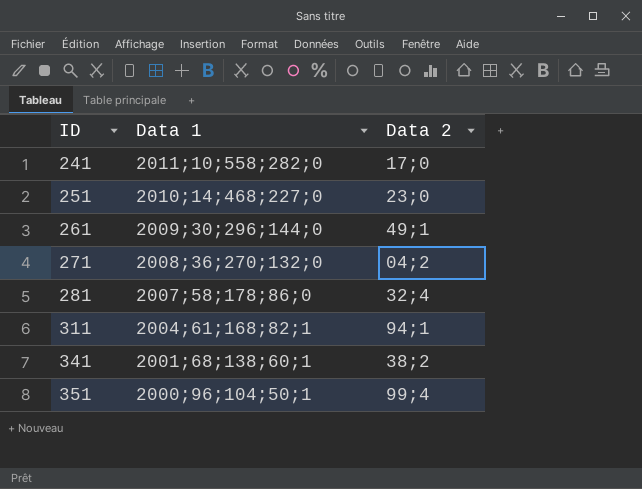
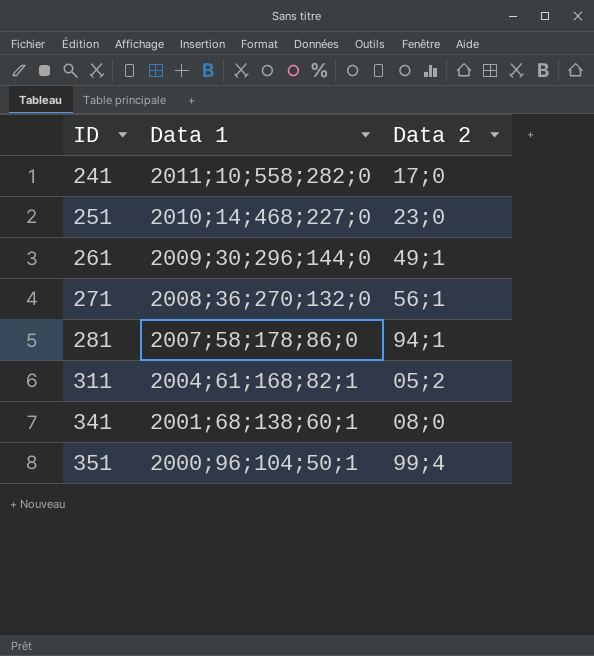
271 | Data 2: 04;2 -> 56;1
281 | Data 2: 32;4 -> 94;1
311 | Data 2: 94;1 -> 05;2
341 | Data 2: 38;2 -> 08;0

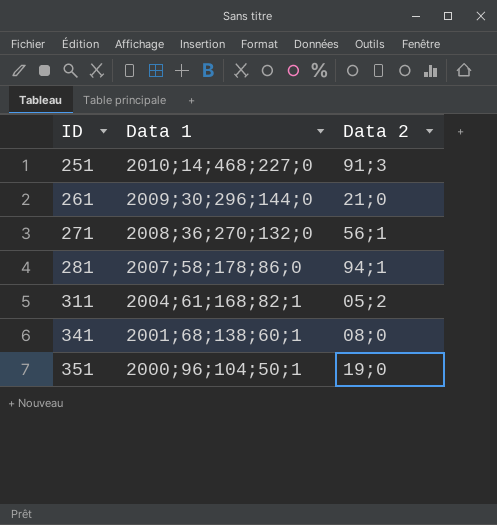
row 241: 2011;10;558;282;0 | 17;0 -> none
251 | Data 2: 23;0 -> 91;3
261 | Data 2: 49;1 -> 21;0
351 | Data 2: 99;4 -> 19;0

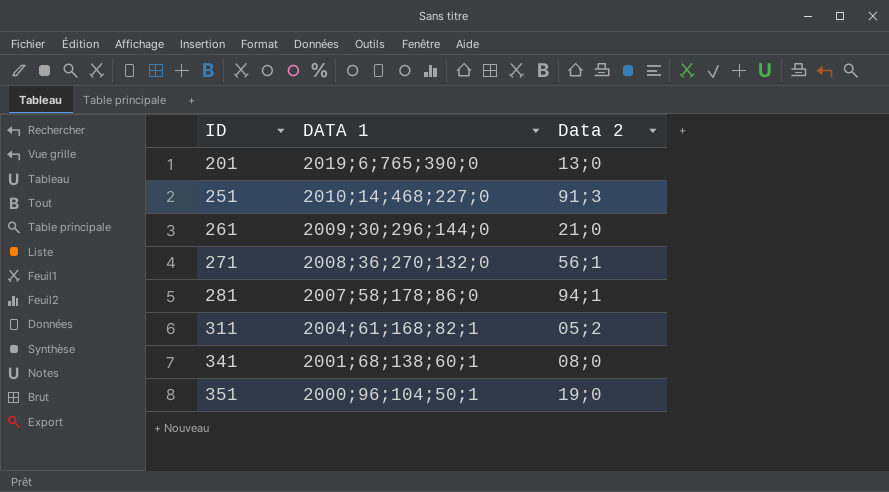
column name: Data 1 -> DATA 1
row 201: none -> 2019;6;765;390;0 | 13;0

